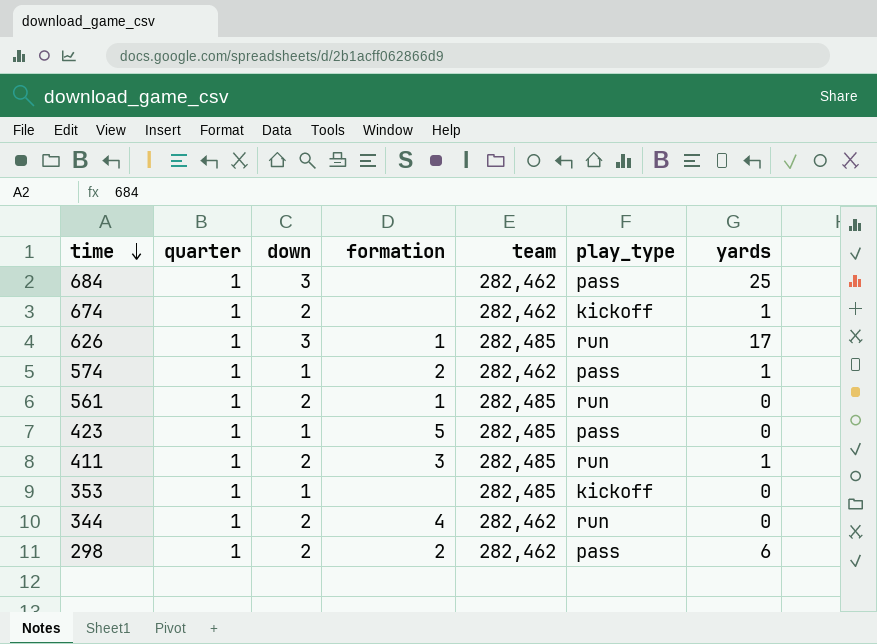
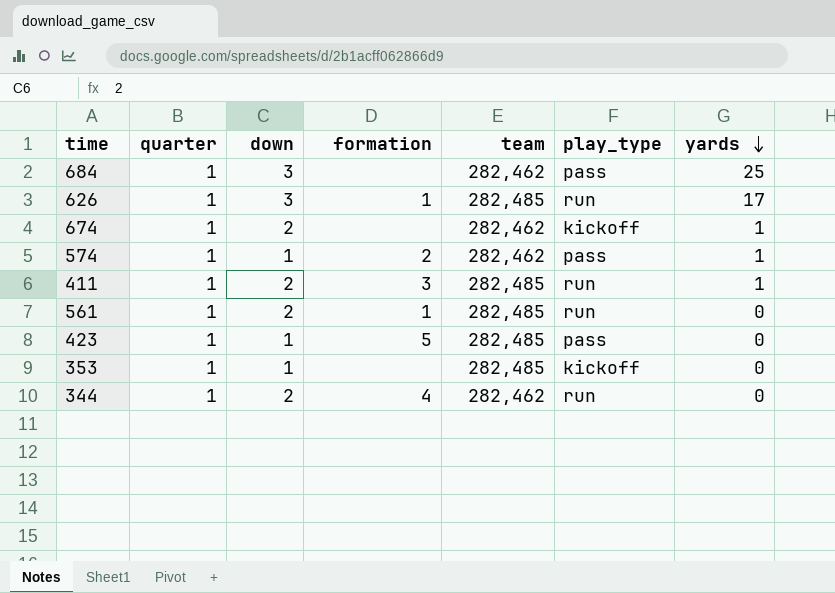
row order: time descending -> yards descending
row 298: 1 | 2 | 2 | 282,462 | pass | 6 -> none

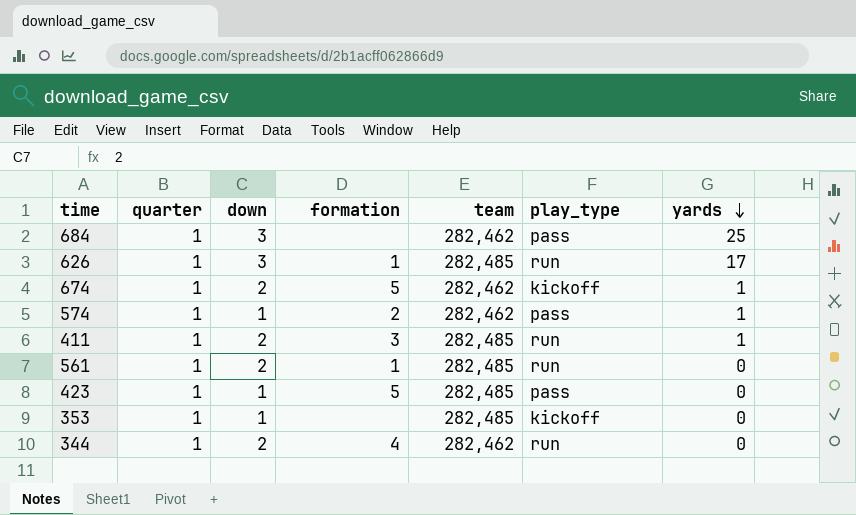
674 | formation: none -> 5

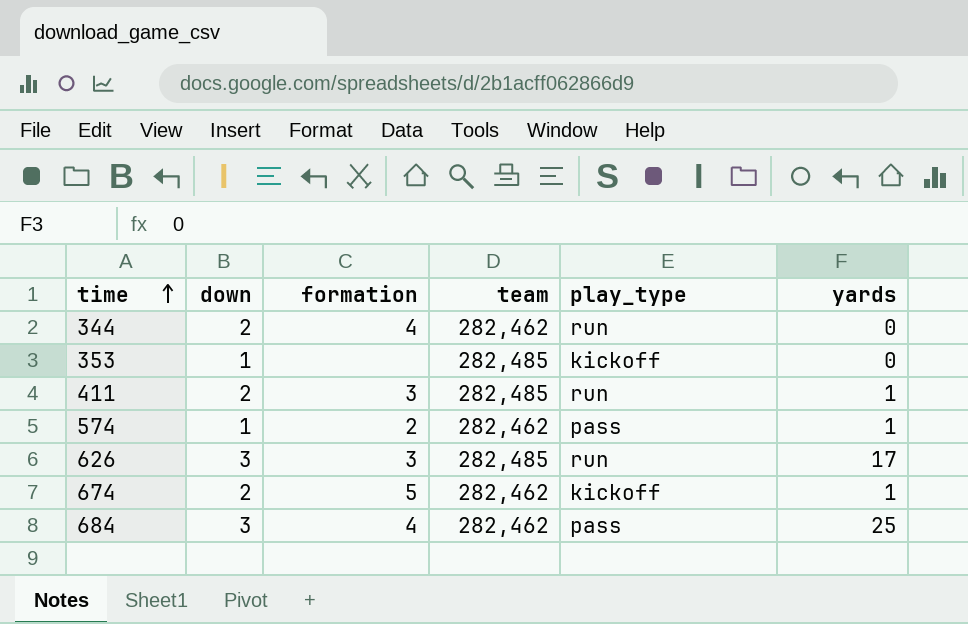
row order: yards descending -> time ascending
column quarter | position: 2 -> none
row 561: 1 | 2 | 1 | 282,485 | run | 0 -> none
row 423: 1 | 1 | 5 | 282,485 | pass | 0 -> none
626 | formation: 1 -> 3
684 | formation: none -> 4

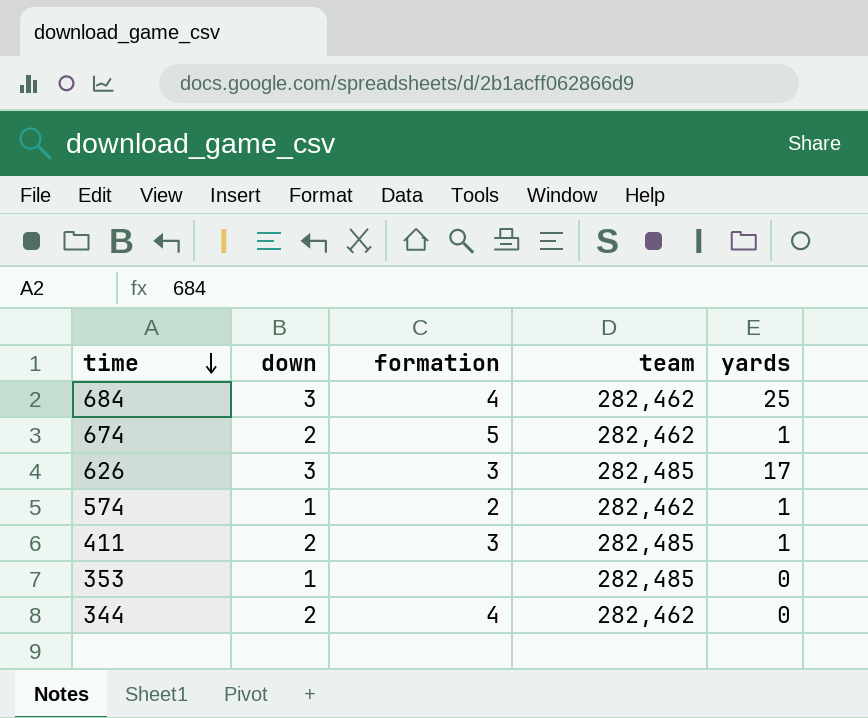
row order: time ascending -> time descending
column play_type | position: 5 -> none

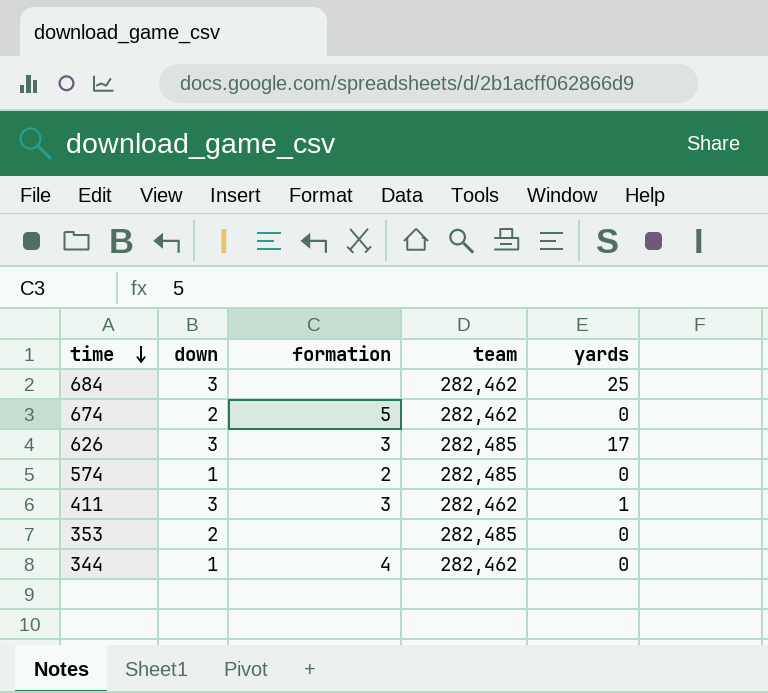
684 | formation: 4 -> none
674 | yards: 1 -> 0
574 | team: 282,462 -> 282,485
574 | yards: 1 -> 0
411 | down: 2 -> 3
411 | team: 282,485 -> 282,462
353 | down: 1 -> 2
344 | down: 2 -> 1

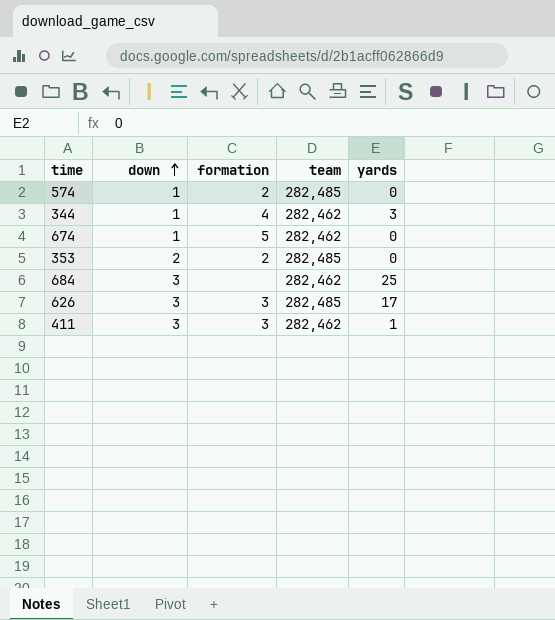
row order: time descending -> down ascending
344 | yards: 0 -> 3
674 | down: 2 -> 1
353 | formation: none -> 2

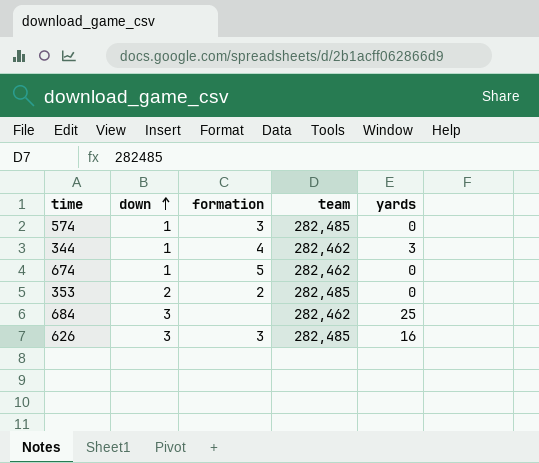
row 411: 3 | 3 | 282,462 | 1 -> none
574 | formation: 2 -> 3
626 | yards: 17 -> 16

